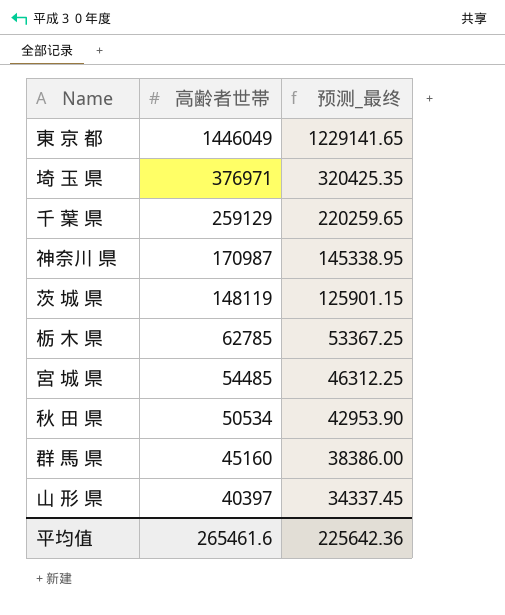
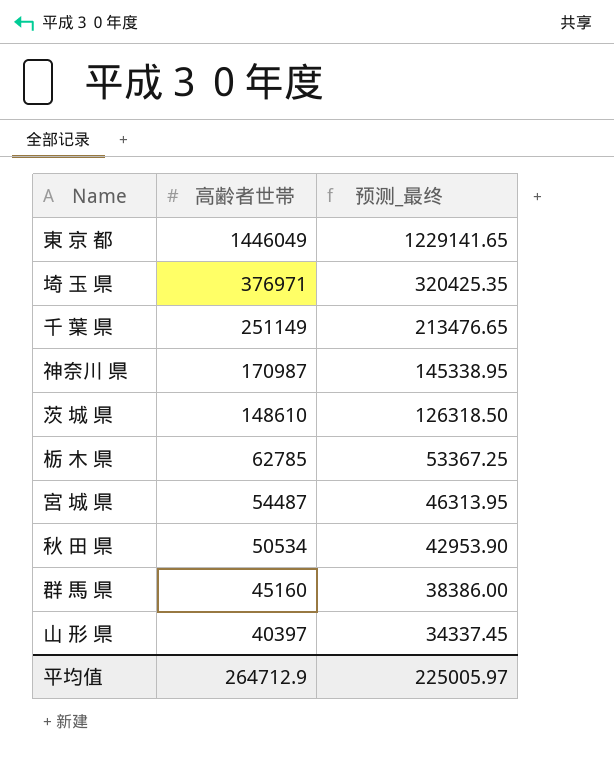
千 葉 県 | 高齢者世帯: 259129 -> 251149
千 葉 県 | 预测_最终: 220259.65 -> 213476.65
茨 城 県 | 高齢者世帯: 148119 -> 148610
茨 城 県 | 预测_最终: 125901.15 -> 126318.50
宮 城 県 | 高齢者世帯: 54485 -> 54487
宮 城 県 | 预测_最终: 46312.25 -> 46313.95
平均值 | 高齢者世帯: 265461.6 -> 264712.9
平均值 | 预测_最终: 225642.36 -> 225005.97

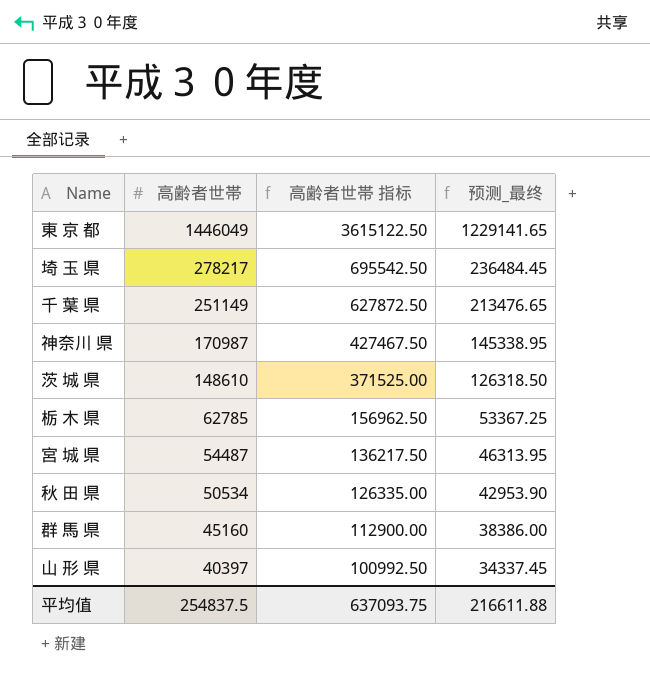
column 高齢者世帯 指标 | formula: none -> [高齢者世帯] * 2.5
埼 玉 県 | 高齢者世帯: 376971 -> 278217
埼 玉 県 | 预测_最终: 320425.35 -> 236484.45
平均值 | 高齢者世帯: 264712.9 -> 254837.5
平均值 | 预测_最终: 225005.97 -> 216611.88

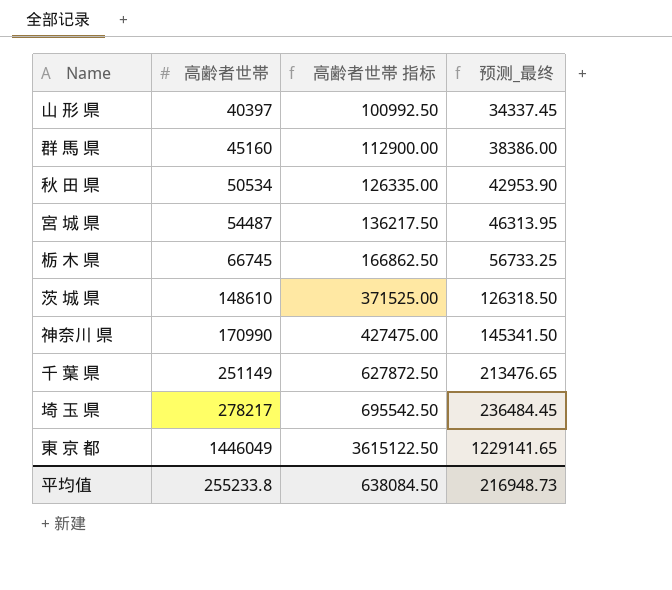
row order: 高齢者世帯 descending -> 高齢者世帯 ascending
栃 木 県 | 高齢者世帯: 62785 -> 66745
栃 木 県 | 高齢者世帯 指标: 156962.50 -> 166862.50
栃 木 県 | 预测_最终: 53367.25 -> 56733.25
神奈川 県 | 高齢者世帯: 170987 -> 170990
神奈川 県 | 高齢者世帯 指标: 427467.50 -> 427475.00
神奈川 県 | 预测_最终: 145338.95 -> 145341.50
平均值 | 高齢者世帯: 254837.5 -> 255233.8
平均值 | 高齢者世帯 指标: 637093.75 -> 638084.50
平均值 | 预测_最终: 216611.88 -> 216948.73

